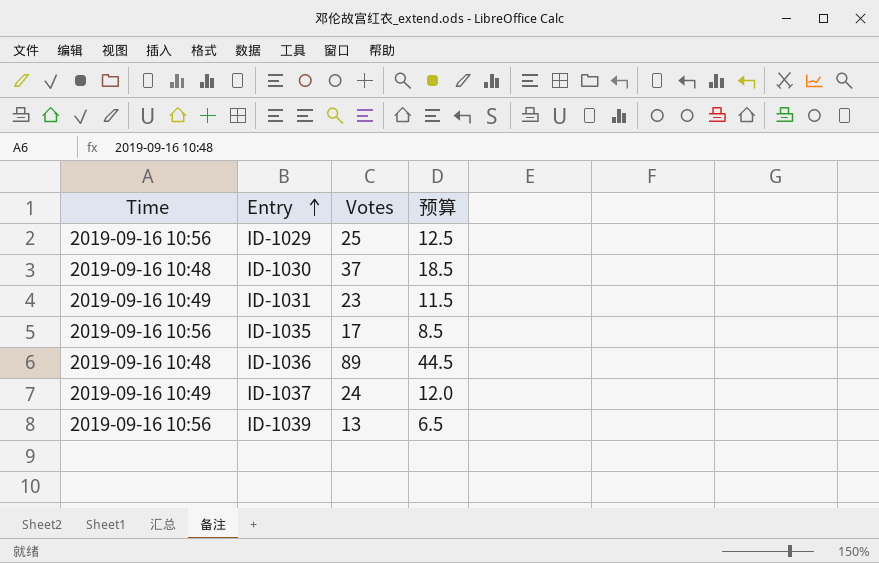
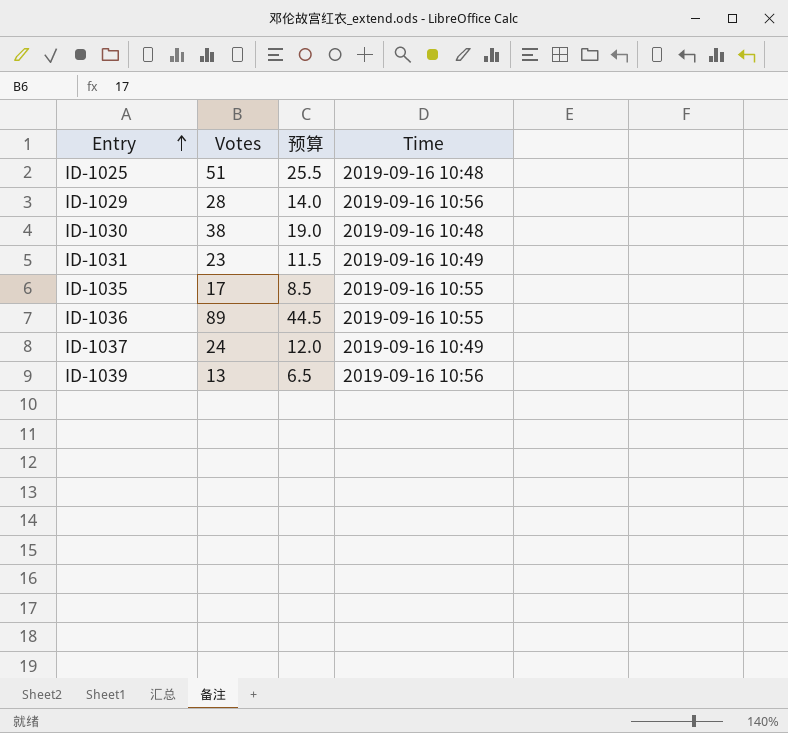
column Time | position: 1 -> 4
row ID-1025: none -> 51 | 25.5 | 2019-09-16 10:48
ID-1029 | Votes: 25 -> 28
ID-1029 | 预算: 12.5 -> 14.0
ID-1030 | Votes: 37 -> 38
ID-1030 | 预算: 18.5 -> 19.0
ID-1035 | Time: 2019-09-16 10:56 -> 2019-09-16 10:55
ID-1036 | Time: 2019-09-16 10:48 -> 2019-09-16 10:55

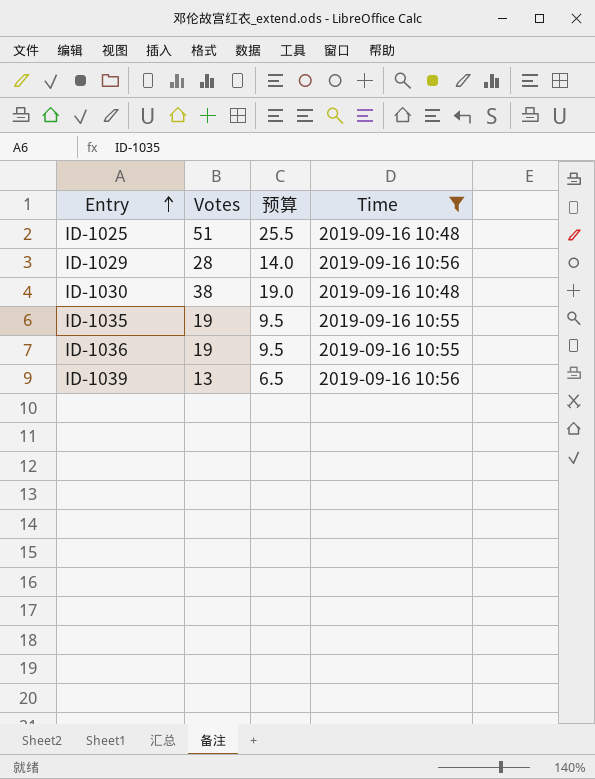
filter: none -> Time != 2019-09-16 10:49
ID-1035 | Votes: 17 -> 19
ID-1035 | 预算: 8.5 -> 9.5
ID-1036 | Votes: 89 -> 19
ID-1036 | 预算: 44.5 -> 9.5

